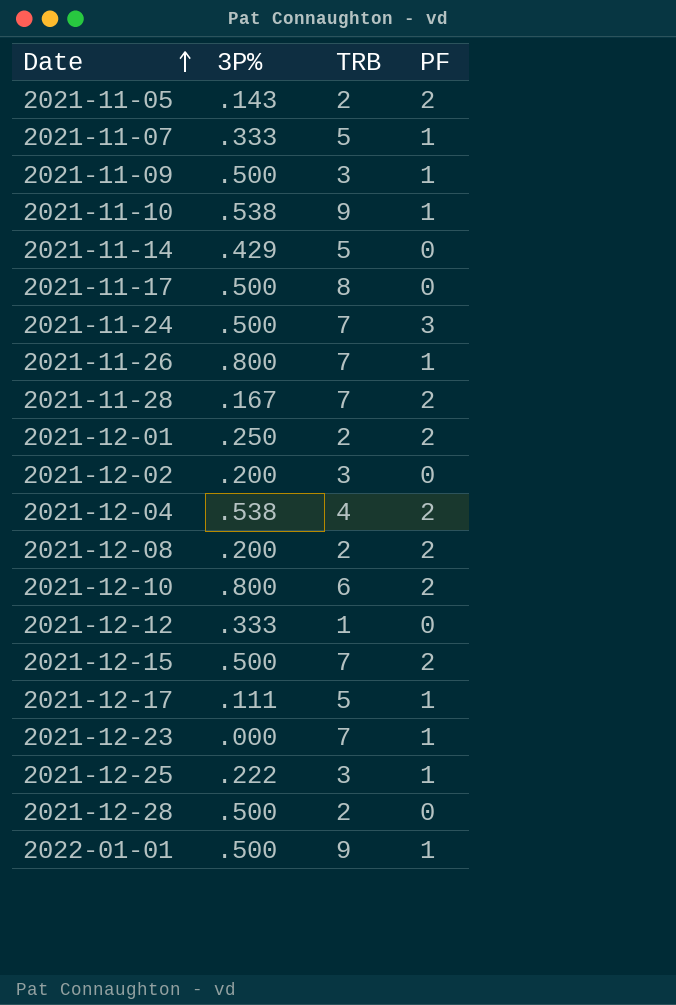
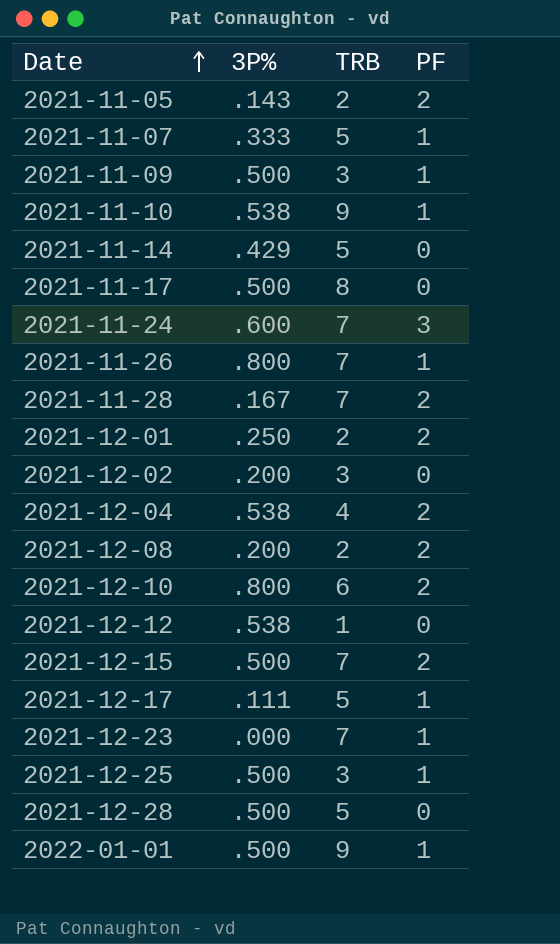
2021-11-24 | 3P%: .500 -> .600
2021-12-12 | 3P%: .333 -> .538
2021-12-25 | 3P%: .222 -> .500
2021-12-28 | TRB: 2 -> 5

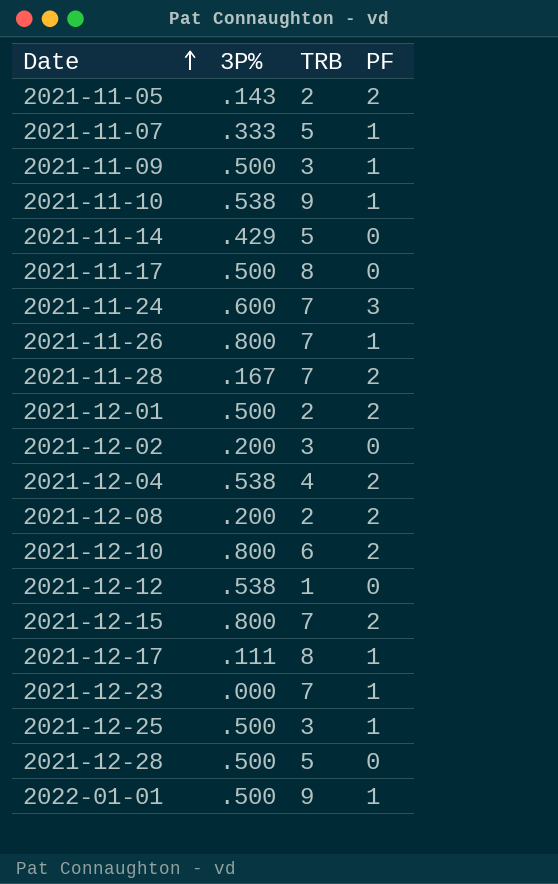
2021-12-01 | 3P%: .250 -> .500
2021-12-15 | 3P%: .500 -> .800
2021-12-17 | TRB: 5 -> 8

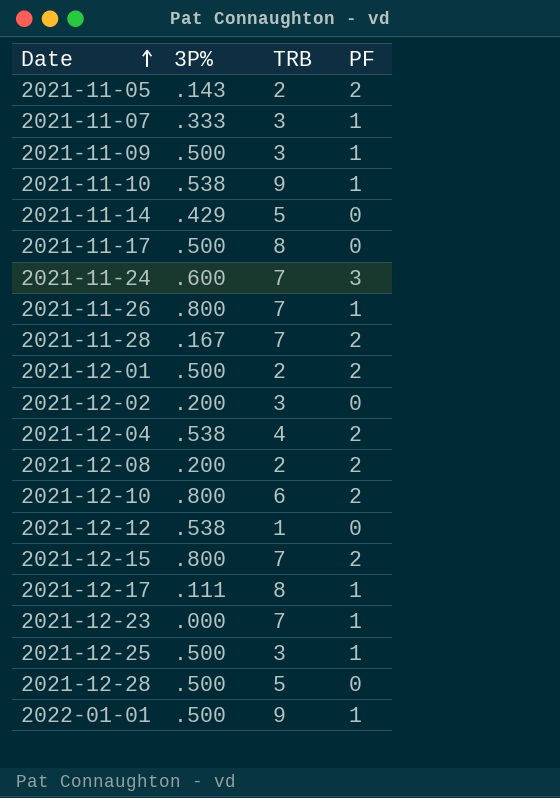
2021-11-07 | TRB: 5 -> 3

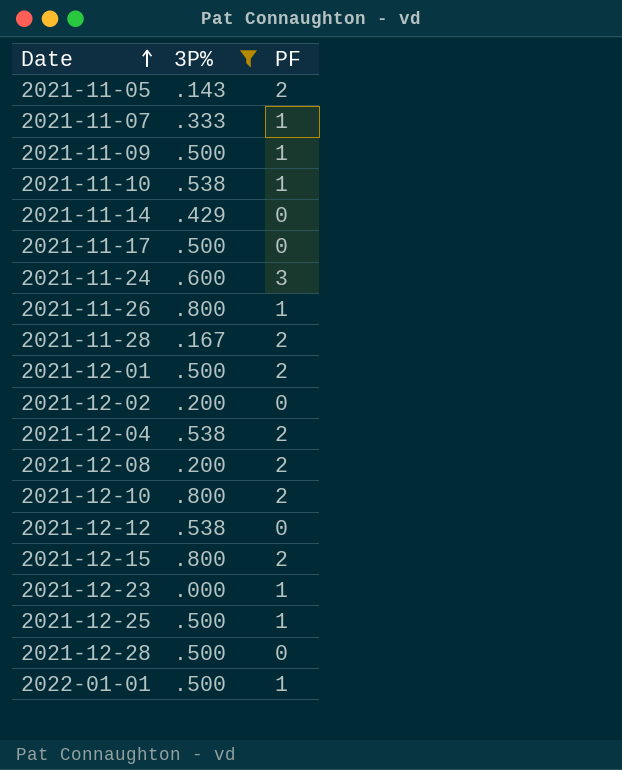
filter: none -> 3P% != .111
column TRB | position: 3 -> none

